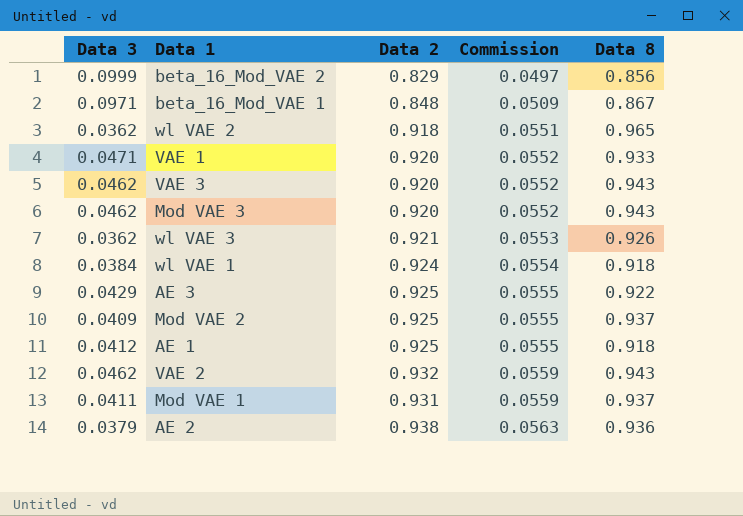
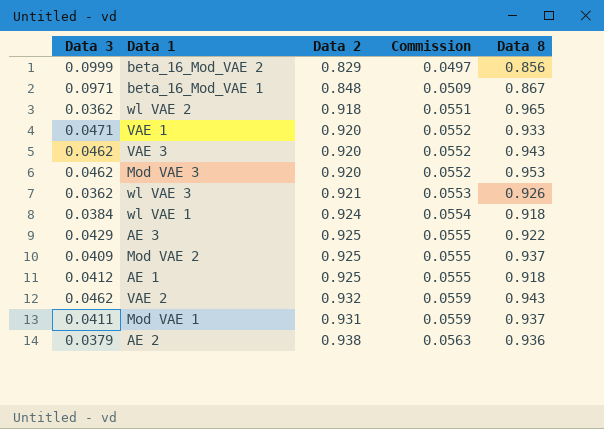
Mod VAE 3 | Data 8: 0.943 -> 0.953

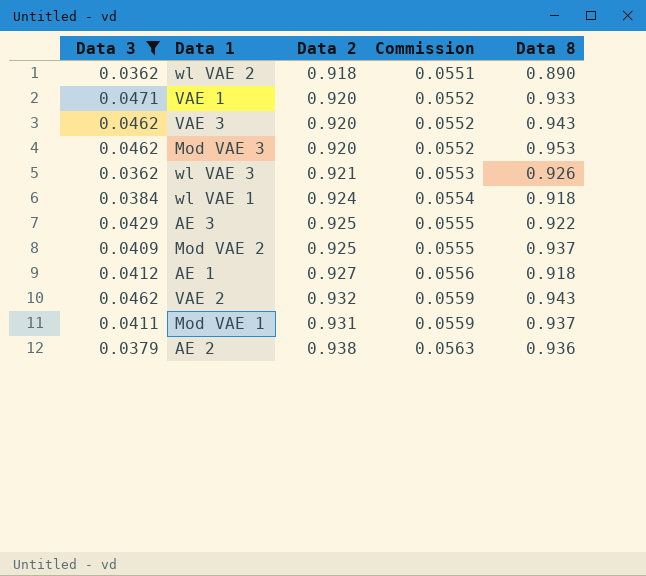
filter: none -> Data 3 <= 0.0471
wl VAE 2 | Data 8: 0.965 -> 0.890
AE 1 | Data 2: 0.925 -> 0.927
AE 1 | Commission: 0.0555 -> 0.0556

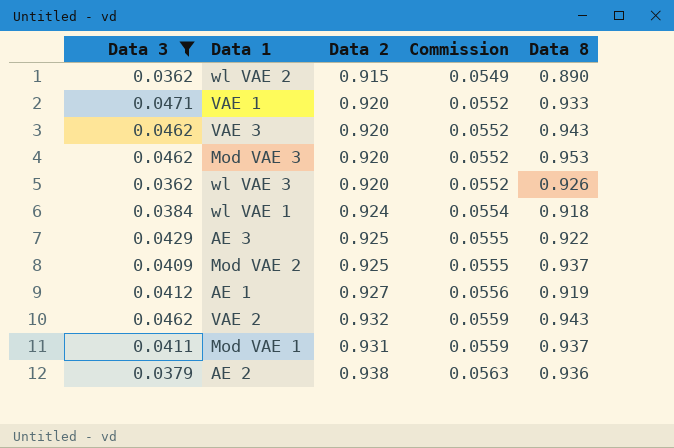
wl VAE 2 | Data 2: 0.918 -> 0.915
wl VAE 2 | Commission: 0.0551 -> 0.0549
wl VAE 3 | Data 2: 0.921 -> 0.920
wl VAE 3 | Commission: 0.0553 -> 0.0552
AE 1 | Data 8: 0.918 -> 0.919

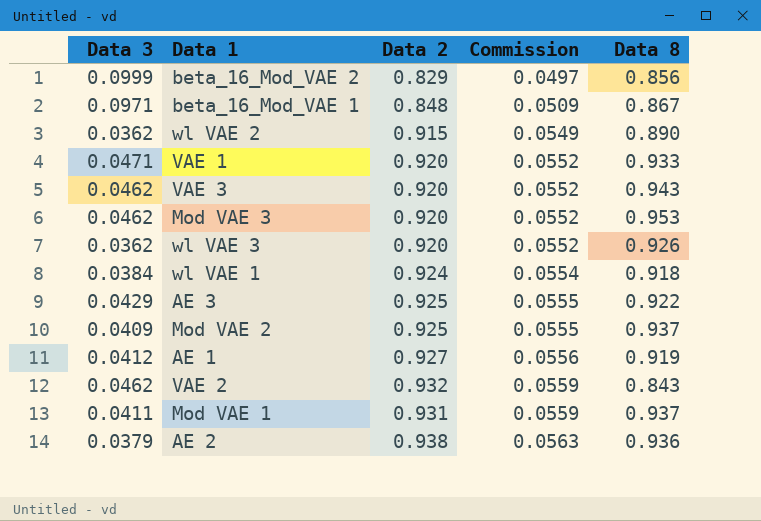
filter: Data 3 <= 0.0471 -> none
VAE 2 | Data 8: 0.943 -> 0.843

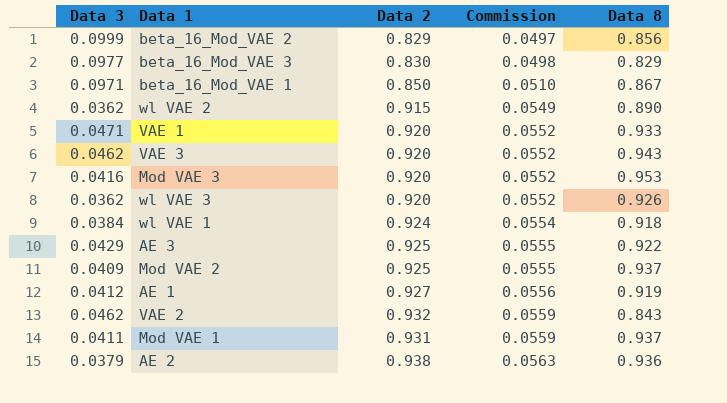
row beta_16_Mod_VAE 3: none -> 0.0977 | 0.830 | 0.0498 | 0.829
beta_16_Mod_VAE 1 | Data 2: 0.848 -> 0.850
beta_16_Mod_VAE 1 | Commission: 0.0509 -> 0.0510
Mod VAE 3 | Data 3: 0.0462 -> 0.0416

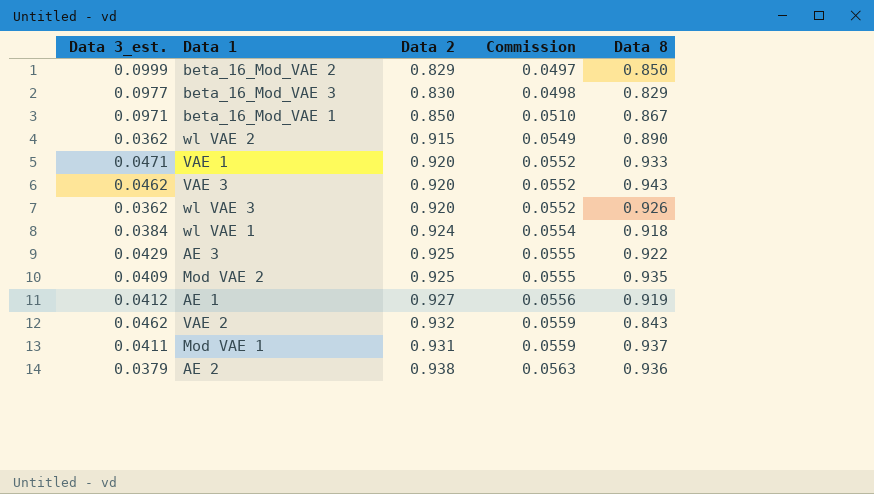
column name: Data 3 -> Data 3_est.
row Mod VAE 3: 0.0416 | 0.920 | 0.0552 | 0.953 -> none
beta_16_Mod_VAE 2 | Data 8: 0.856 -> 0.850
Mod VAE 2 | Data 8: 0.937 -> 0.935

